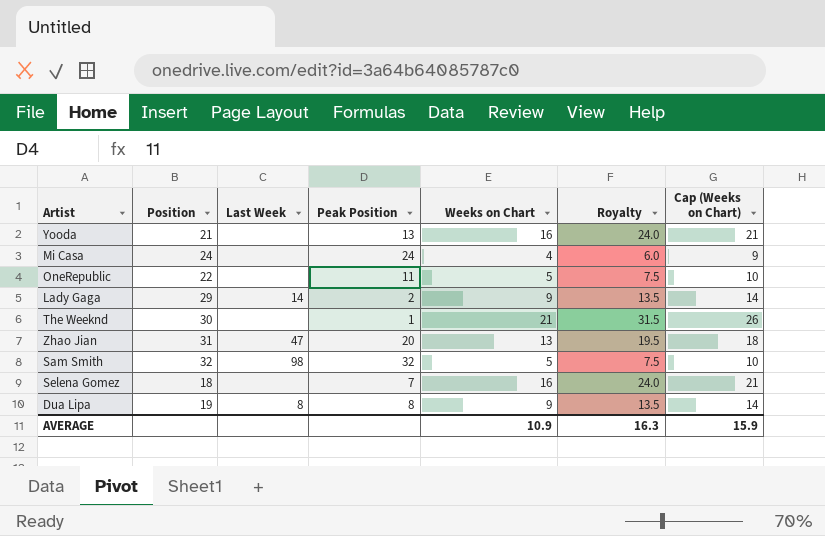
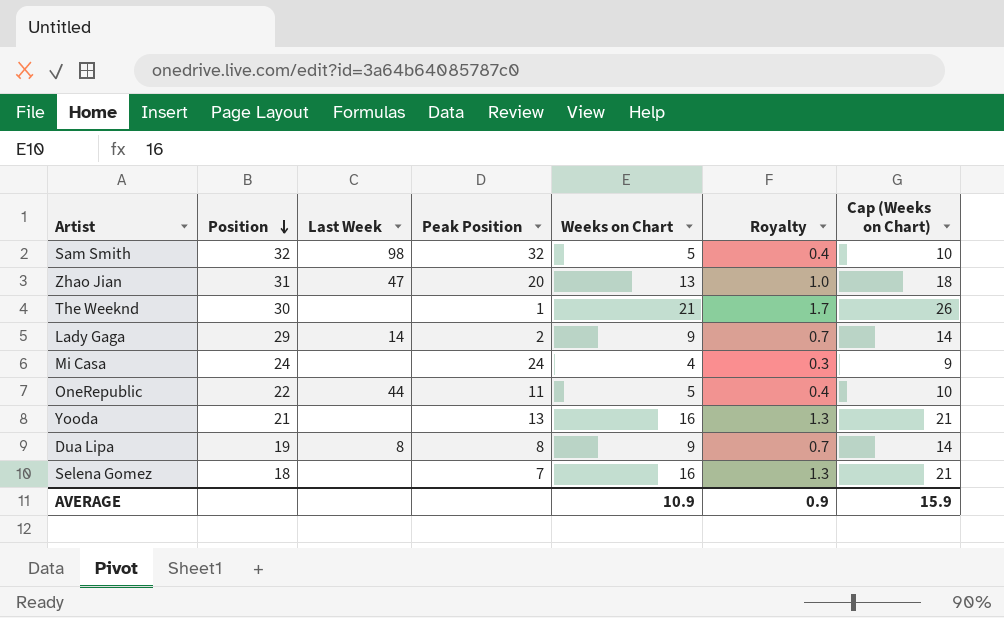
row order: none -> Position descending
column Royalty | formula: [Weeks on Chart] * 1.5 -> [Weeks on Chart] * 0.08
OneRepublic | Last Week: none -> 44
AVERAGE | Royalty: 16.3 -> 0.9

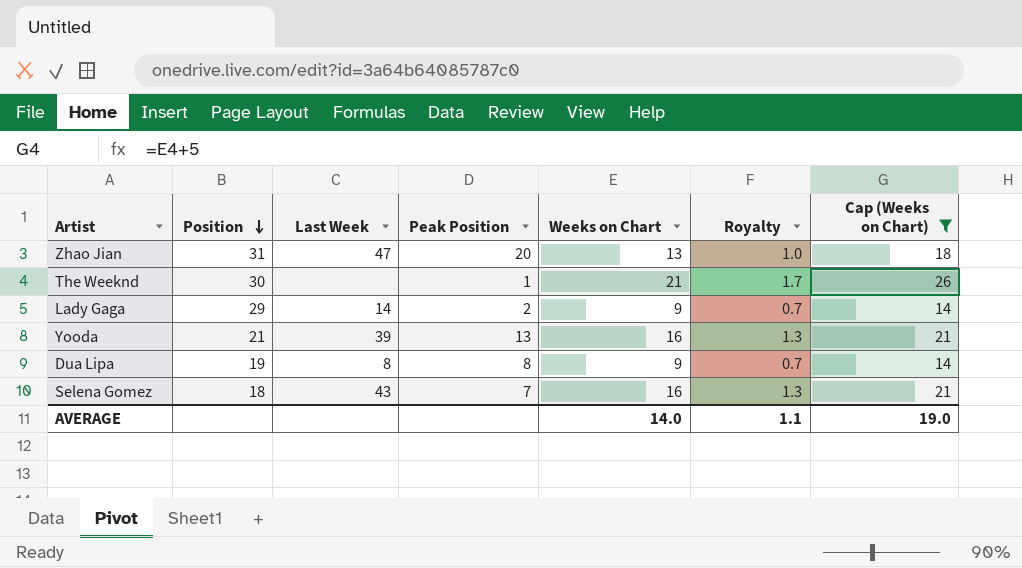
filter: none -> Cap (Weeks on Chart) >= 14
Yooda | Last Week: none -> 39
Selena Gomez | Last Week: none -> 43
AVERAGE | Weeks on Chart: 10.9 -> 14.0
AVERAGE | Royalty: 0.9 -> 1.1
AVERAGE | Cap (Weeks on Chart): 15.9 -> 19.0

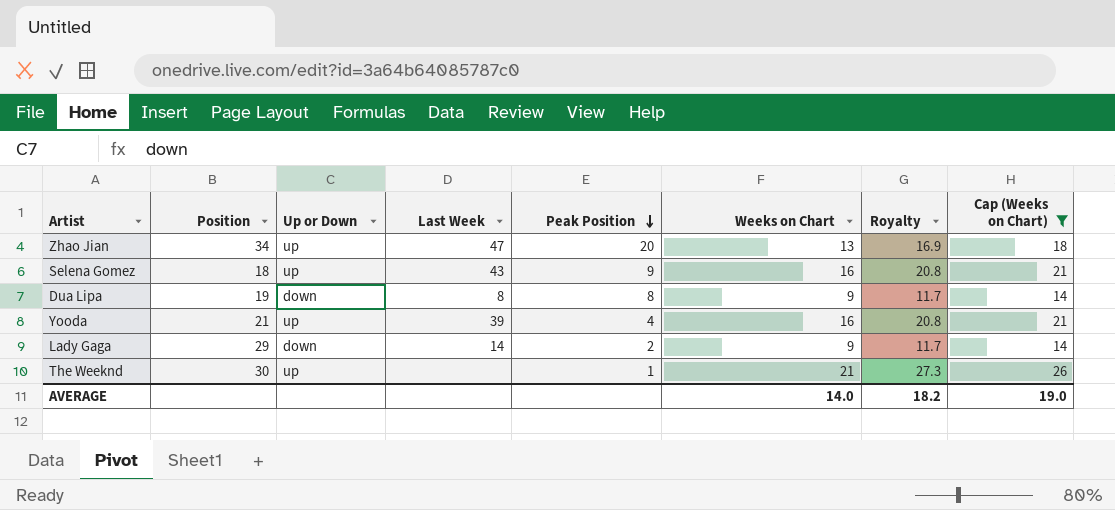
row order: Position descending -> Peak Position descending
column Up or Down | position: none -> 3
column Royalty | formula: [Weeks on Chart] * 0.08 -> [Weeks on Chart] * 1.3
Zhao Jian | Position: 31 -> 34
Selena Gomez | Peak Position: 7 -> 9
Yooda | Peak Position: 13 -> 4
AVERAGE | Royalty: 1.1 -> 18.2

